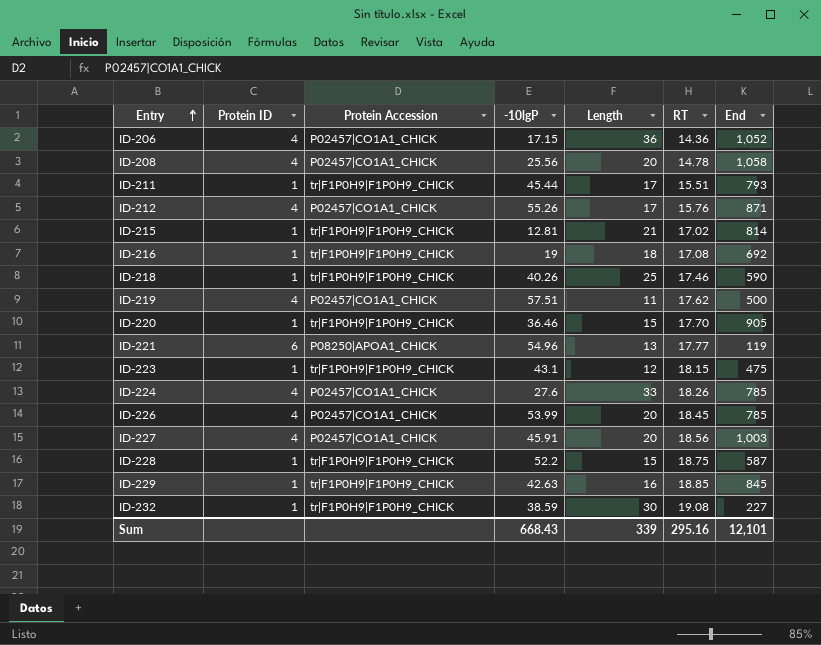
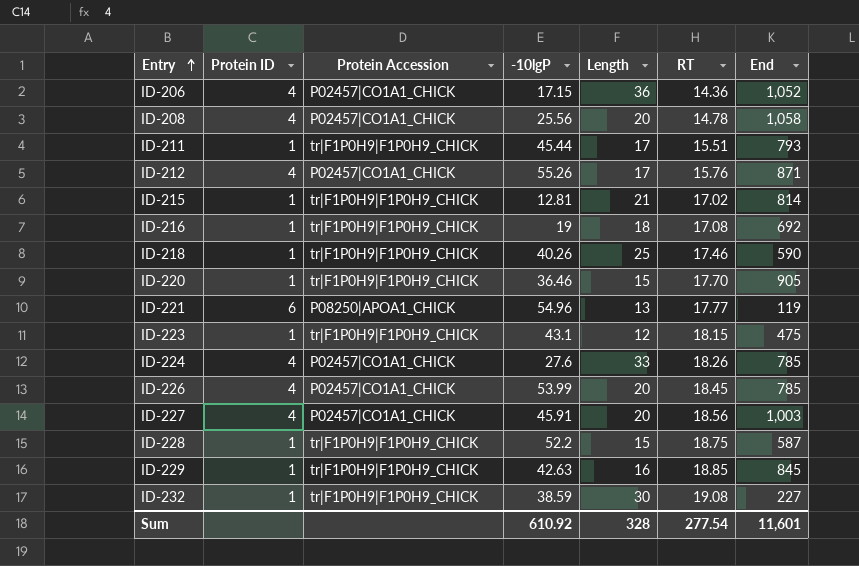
row ID-219: 4 | P02457|CO1A1_CHICK | 57.51 | 11 | 17.62 | 500 -> none
Sum | -10lgP: 668.43 -> 610.92
Sum | Length: 339 -> 328
Sum | RT: 295.16 -> 277.54
Sum | End: 12,101 -> 11,601

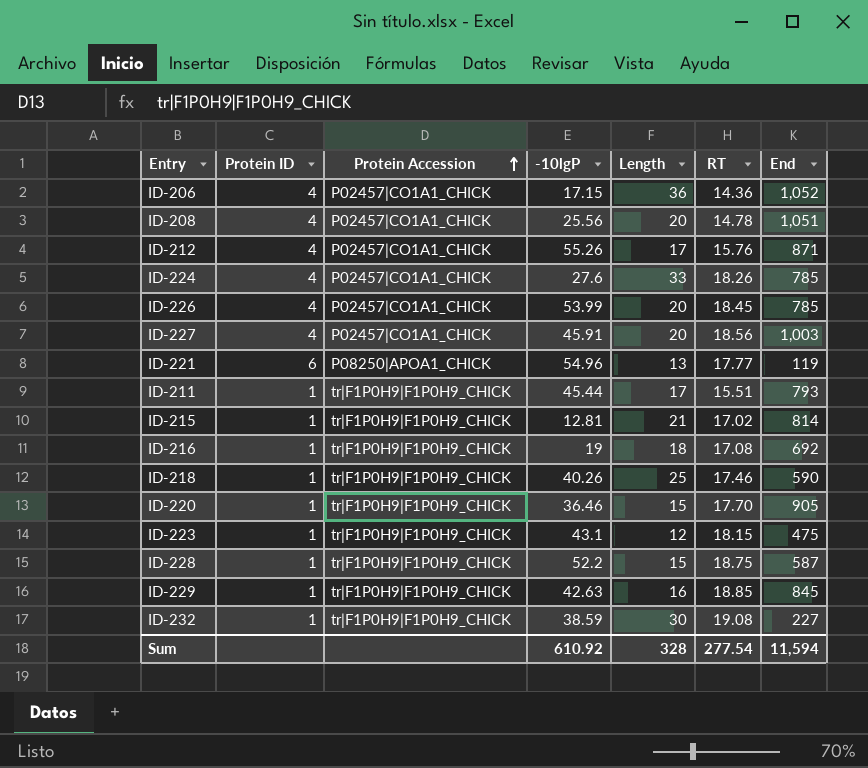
row order: Entry ascending -> Protein Accession ascending
ID-208 | End: 1,058 -> 1,051
Sum | End: 11,601 -> 11,594

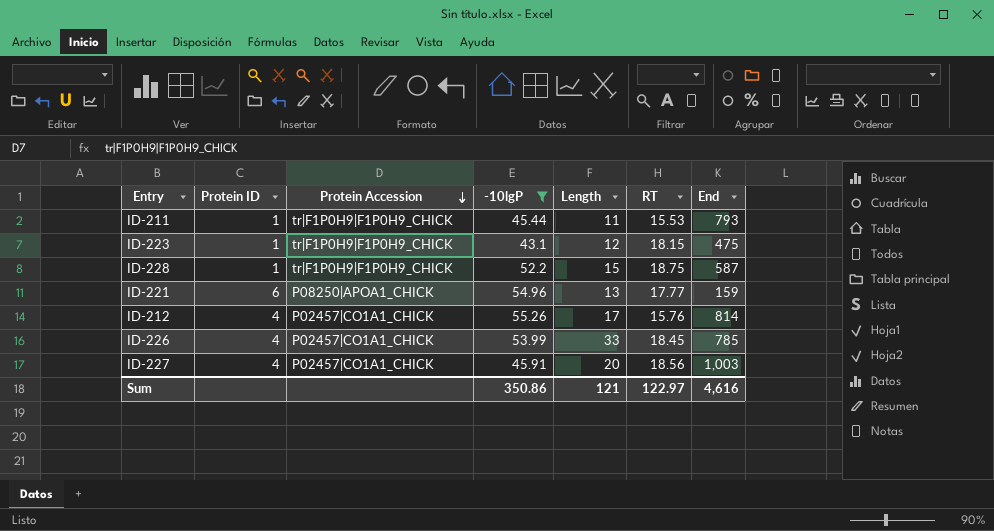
filter: none -> -10lgP >= 43.1
row order: Protein Accession ascending -> Protein Accession descending
ID-211 | Length: 17 -> 11
ID-211 | RT: 15.51 -> 15.53
ID-221 | End: 119 -> 159
ID-212 | End: 871 -> 814
ID-226 | Length: 20 -> 33
Sum | -10lgP: 610.92 -> 350.86
Sum | Length: 328 -> 121
Sum | RT: 277.54 -> 122.97
Sum | End: 11,594 -> 4,616

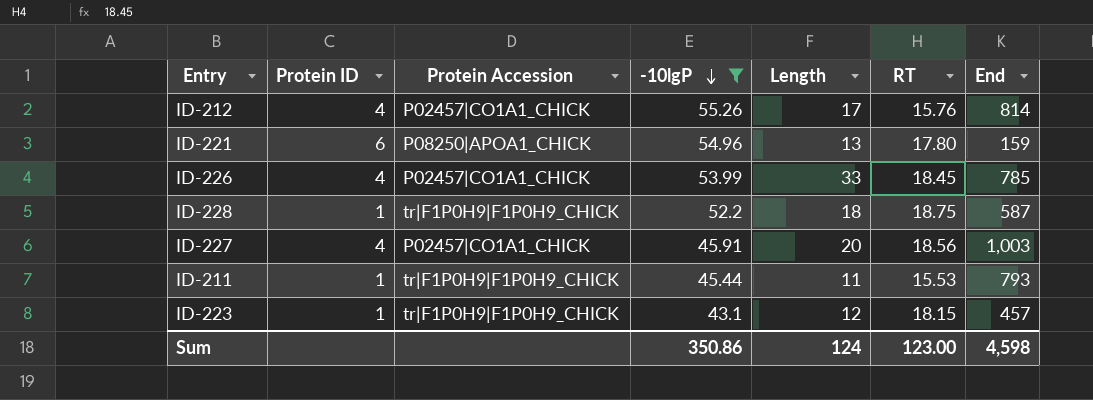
row order: Protein Accession descending -> -10lgP descending
ID-221 | RT: 17.77 -> 17.80
ID-228 | Length: 15 -> 18
ID-223 | End: 475 -> 457
Sum | Length: 121 -> 124
Sum | RT: 122.97 -> 123.00
Sum | End: 4,616 -> 4,598

